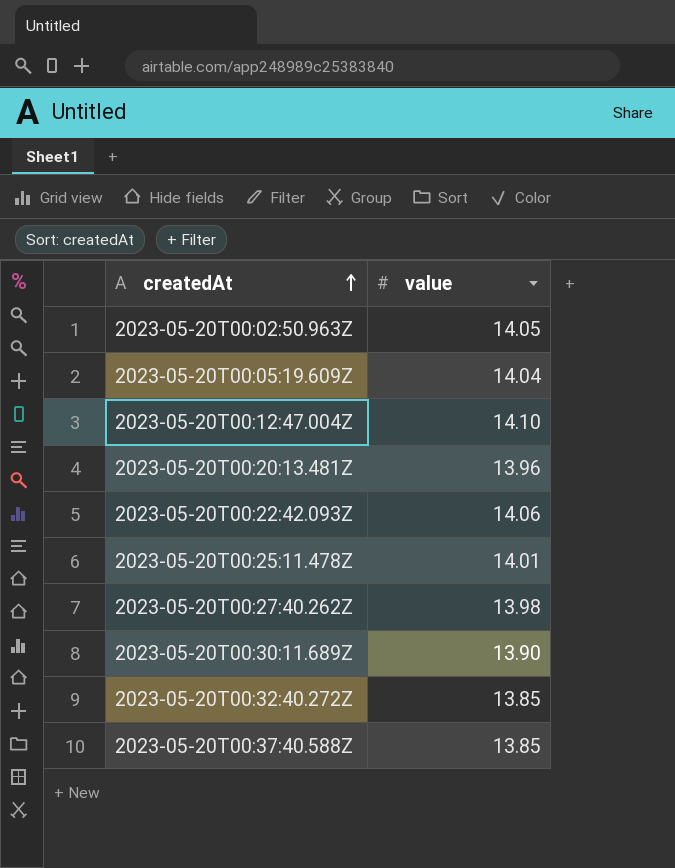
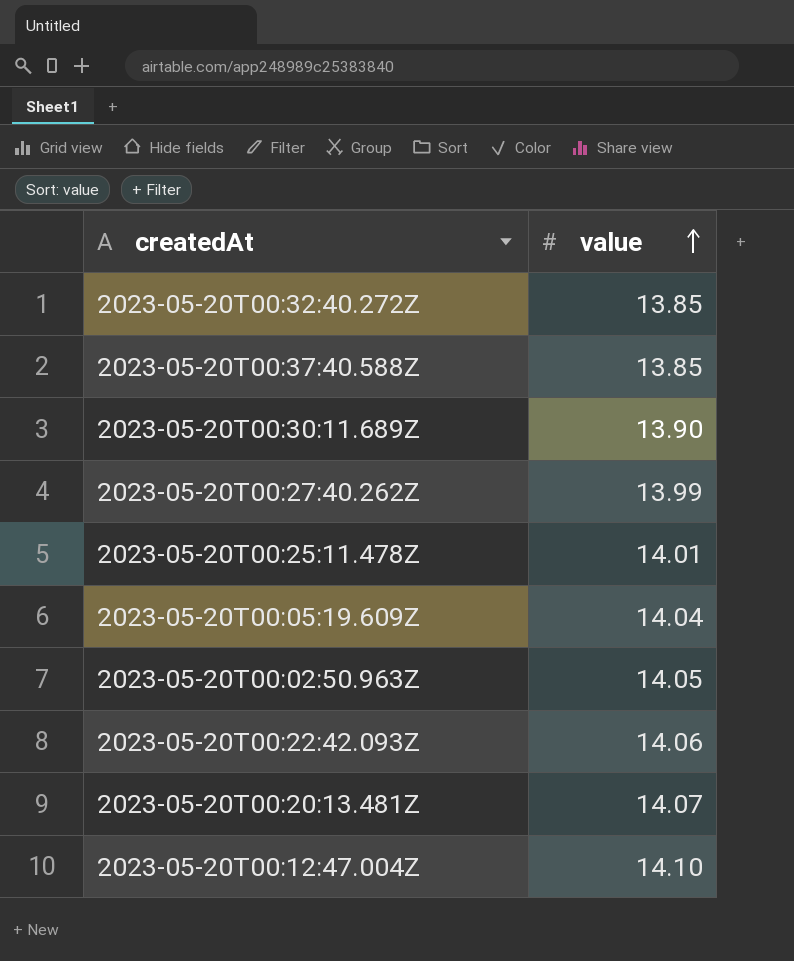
row order: createdAt ascending -> value ascending
2023-05-20T00:27:40.262Z | value: 13.98 -> 13.99
2023-05-20T00:20:13.481Z | value: 13.96 -> 14.07

